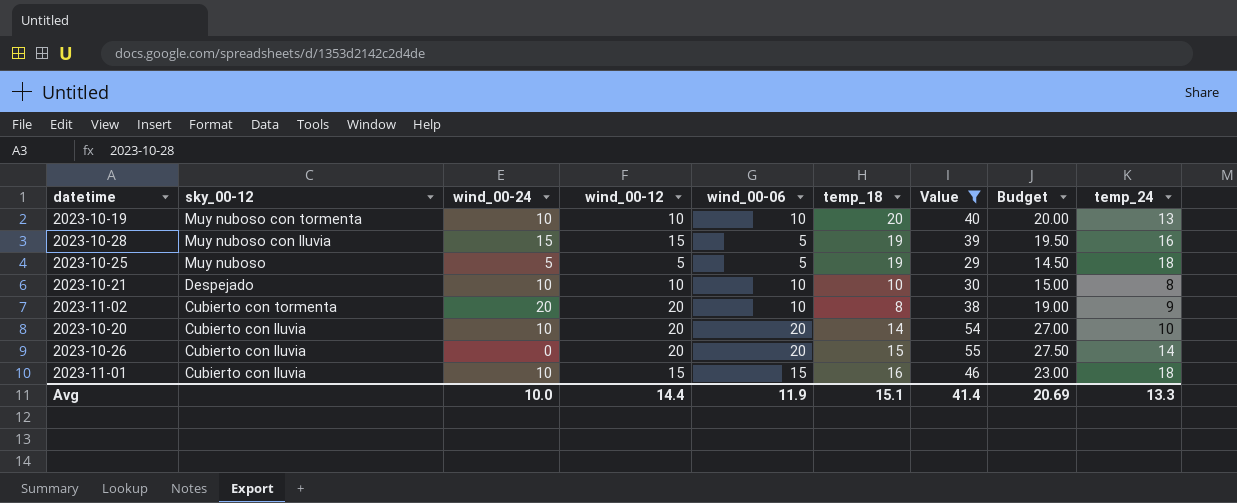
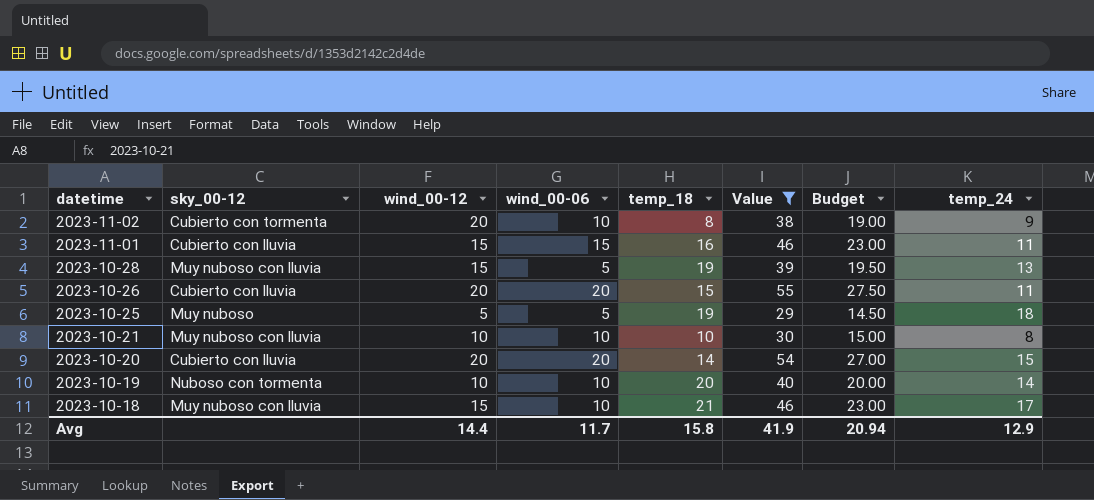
row order: sky_00-12 descending -> datetime descending
column wind_00-24 | position: 3 -> none
2023-11-01 | temp_24: 18 -> 11
2023-10-28 | temp_24: 16 -> 13
2023-10-26 | temp_24: 14 -> 11
2023-10-21 | sky_00-12: Despejado -> Muy nuboso con lluvia
2023-10-20 | temp_24: 10 -> 15
2023-10-19 | sky_00-12: Muy nuboso con tormenta -> Nuboso con tormenta
2023-10-19 | temp_24: 13 -> 14
row 2023-10-18: none -> Muy nuboso con lluvia | 15 | 10 | 21 | 46 | 23.00 | 17
Avg | wind_00-06: 11.9 -> 11.7
Avg | temp_18: 15.1 -> 15.8
Avg | Value: 41.4 -> 41.9
Avg | Budget: 20.69 -> 20.94
Avg | temp_24: 13.3 -> 12.9

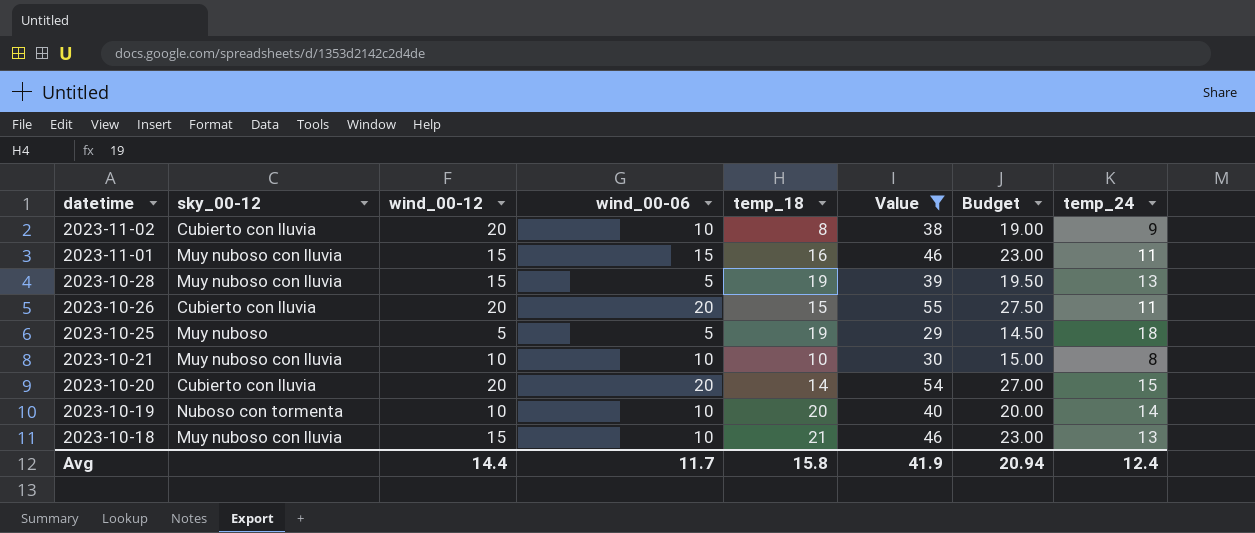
2023-11-02 | sky_00-12: Cubierto con tormenta -> Cubierto con lluvia
2023-11-01 | sky_00-12: Cubierto con lluvia -> Muy nuboso con lluvia
2023-10-18 | temp_24: 17 -> 13
Avg | temp_24: 12.9 -> 12.4

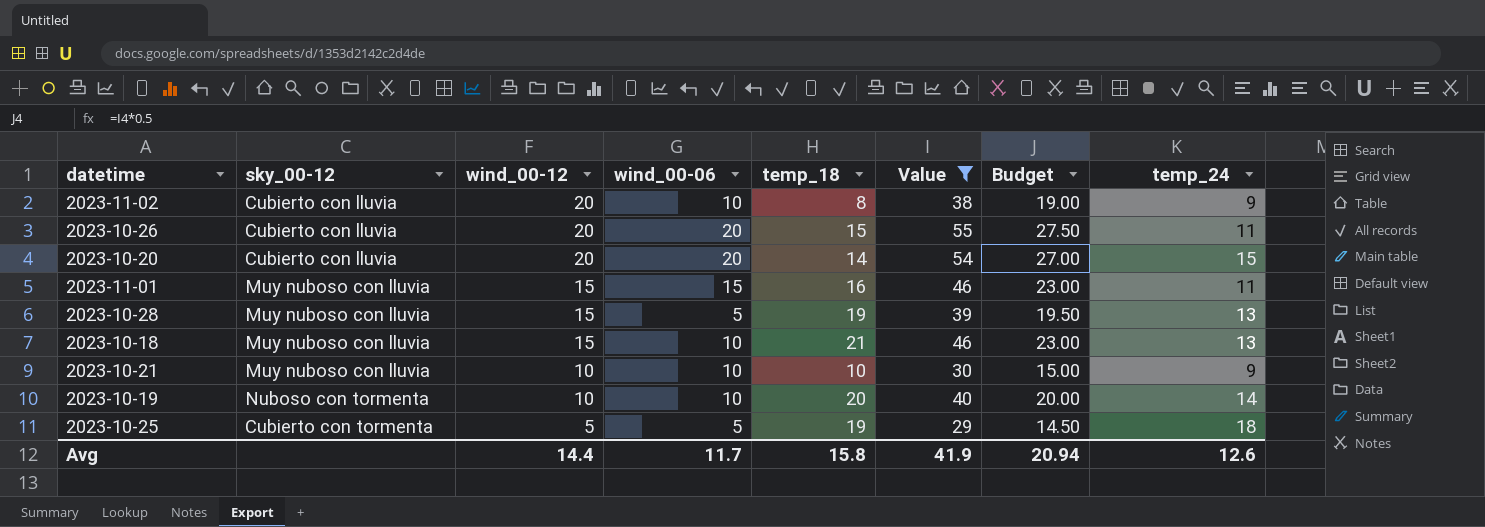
row order: datetime descending -> wind_00-12 descending
2023-10-21 | temp_24: 8 -> 9
2023-10-25 | sky_00-12: Muy nuboso -> Cubierto con tormenta
Avg | temp_24: 12.4 -> 12.6

